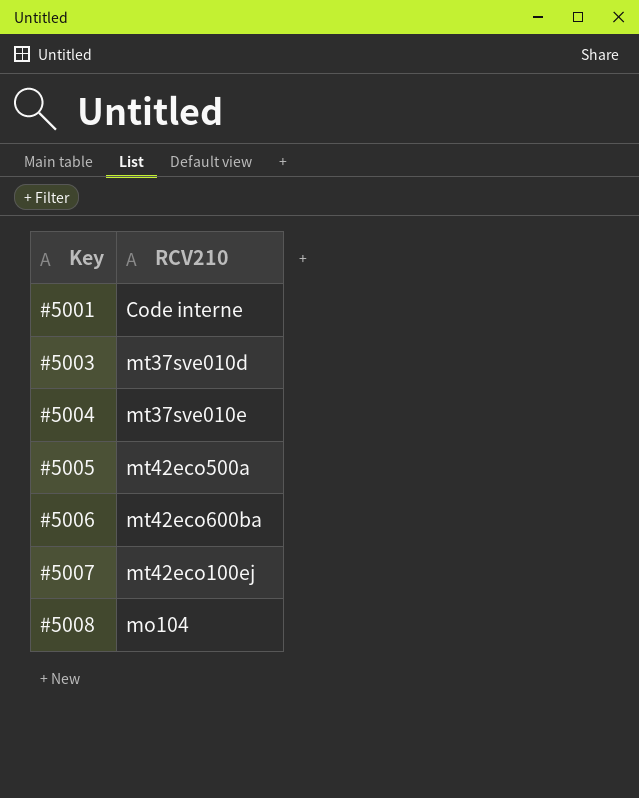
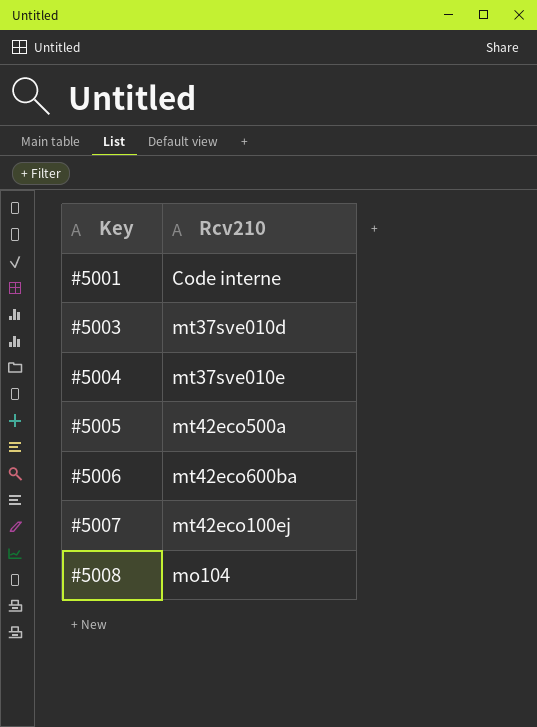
column name: RCV210 -> Rcv210

